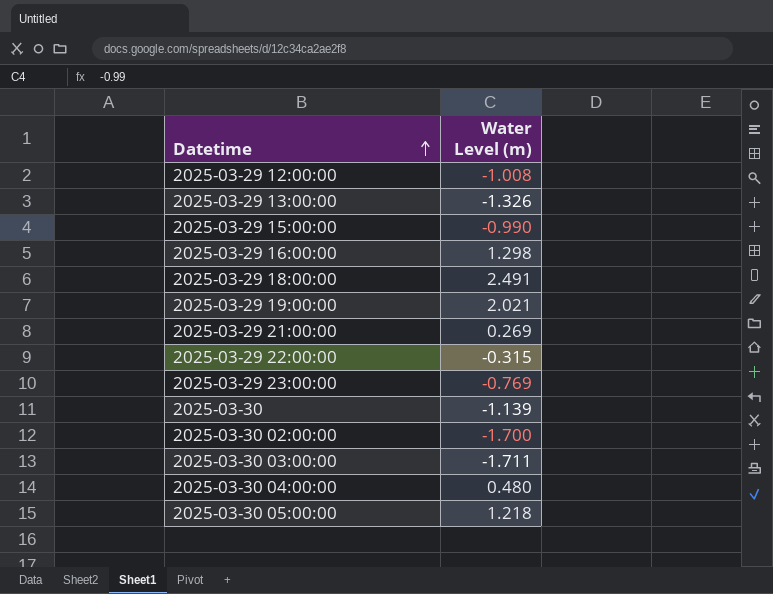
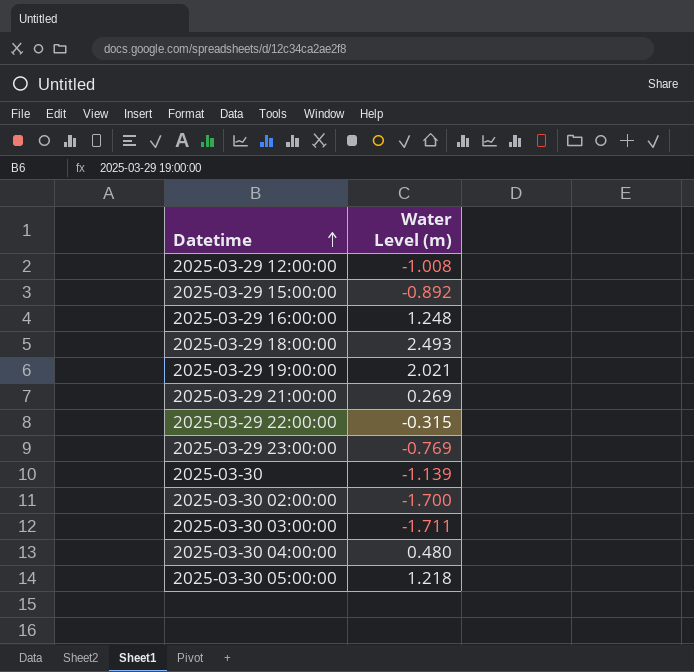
row 2025-03-29 13:00:00: -1.326 -> none
2025-03-29 15:00:00 | Water Level (m): -0.990 -> -0.892
2025-03-29 16:00:00 | Water Level (m): 1.298 -> 1.248
2025-03-29 18:00:00 | Water Level (m): 2.491 -> 2.493

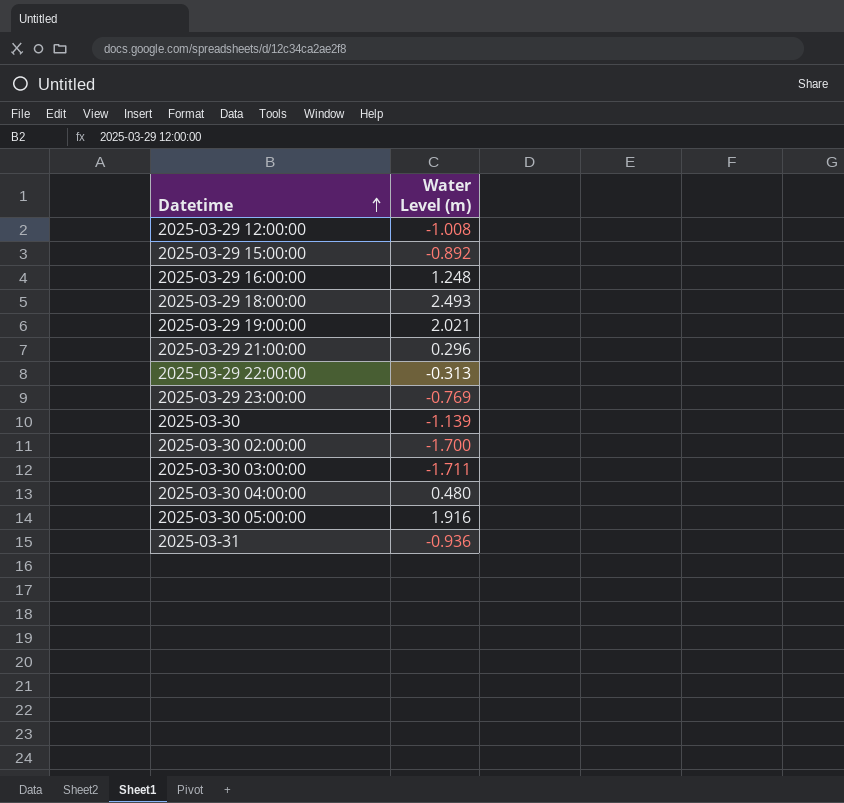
2025-03-29 21:00:00 | Water Level (m): 0.269 -> 0.296
2025-03-29 22:00:00 | Water Level (m): -0.315 -> -0.313
2025-03-30 05:00:00 | Water Level (m): 1.218 -> 1.916
row 2025-03-31: none -> -0.936

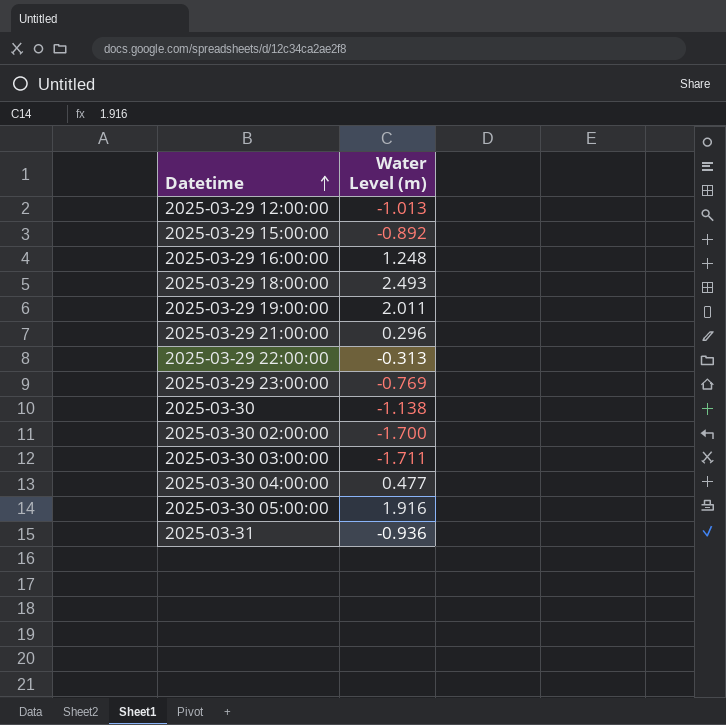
2025-03-29 12:00:00 | Water Level (m): -1.008 -> -1.013
2025-03-29 19:00:00 | Water Level (m): 2.021 -> 2.011
2025-03-30 | Water Level (m): -1.139 -> -1.138
2025-03-30 04:00:00 | Water Level (m): 0.480 -> 0.477

